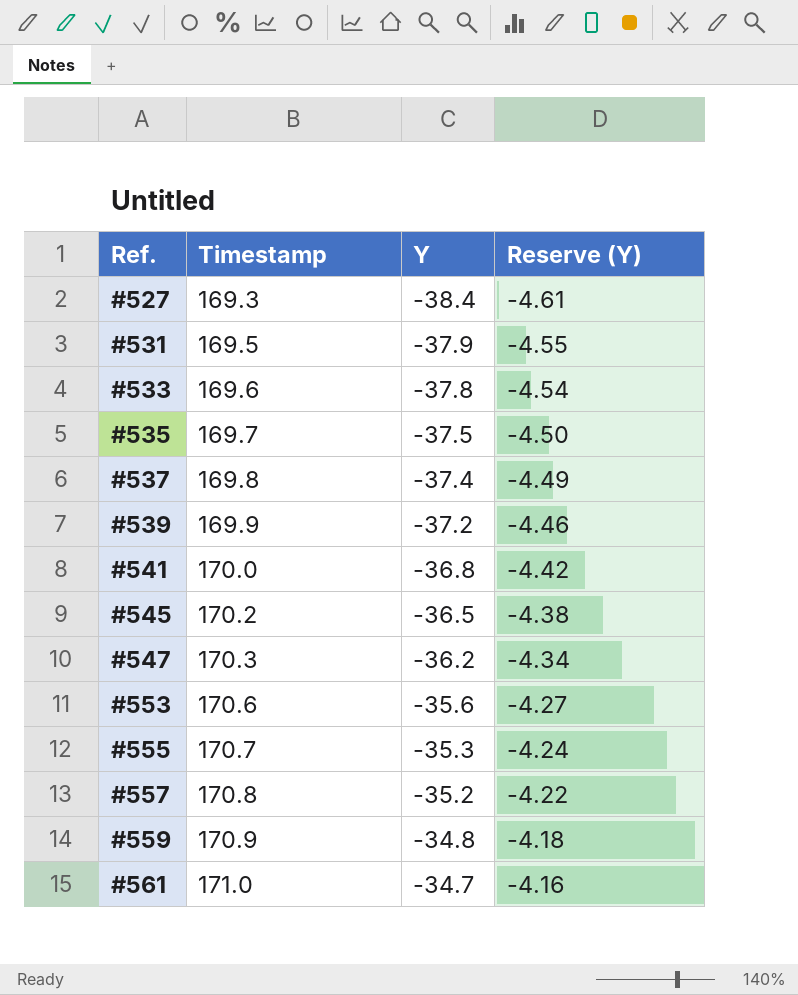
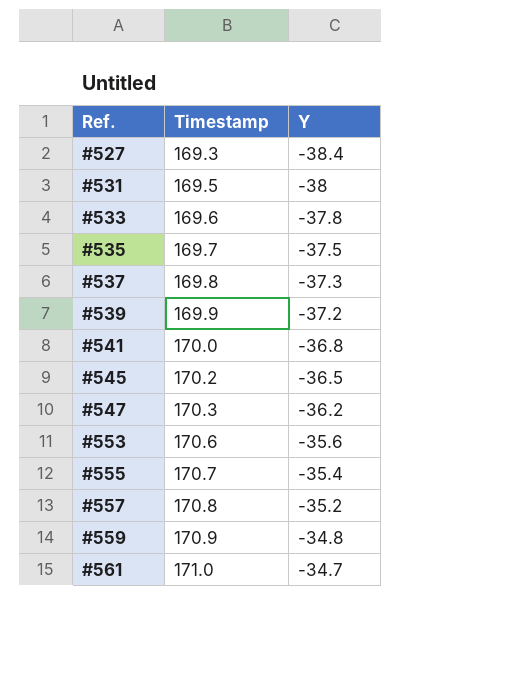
column Reserve (Y) | formula: [Y] * 0.12 -> none
#531 | Y: -37.9 -> -38
#537 | Y: -37.4 -> -37.3
#555 | Y: -35.3 -> -35.4

